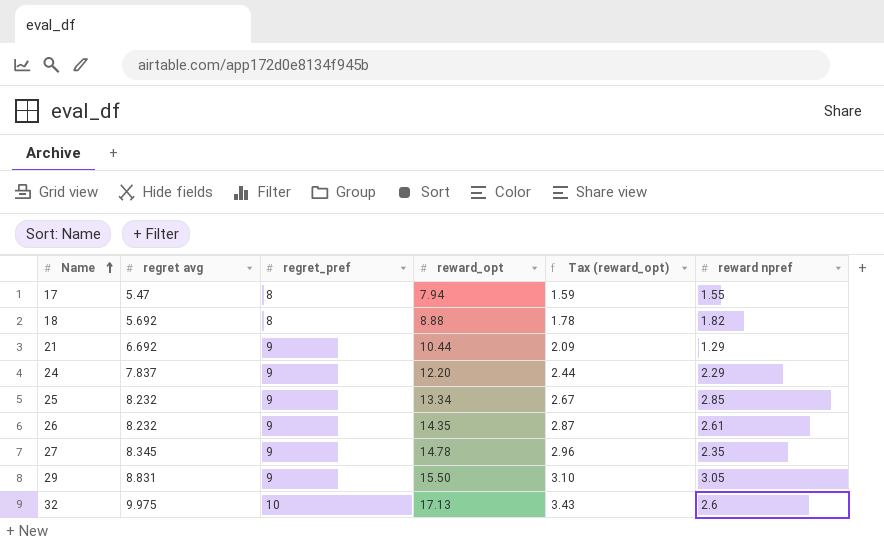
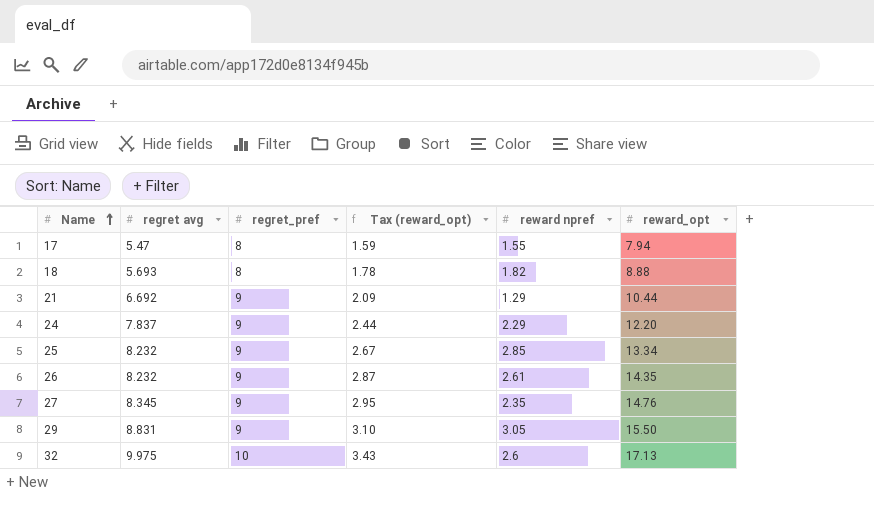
column reward_opt | position: 4 -> 6
18 | regret avg: 5.692 -> 5.693
27 | Tax (reward_opt): 2.96 -> 2.95
27 | reward_opt: 14.78 -> 14.76

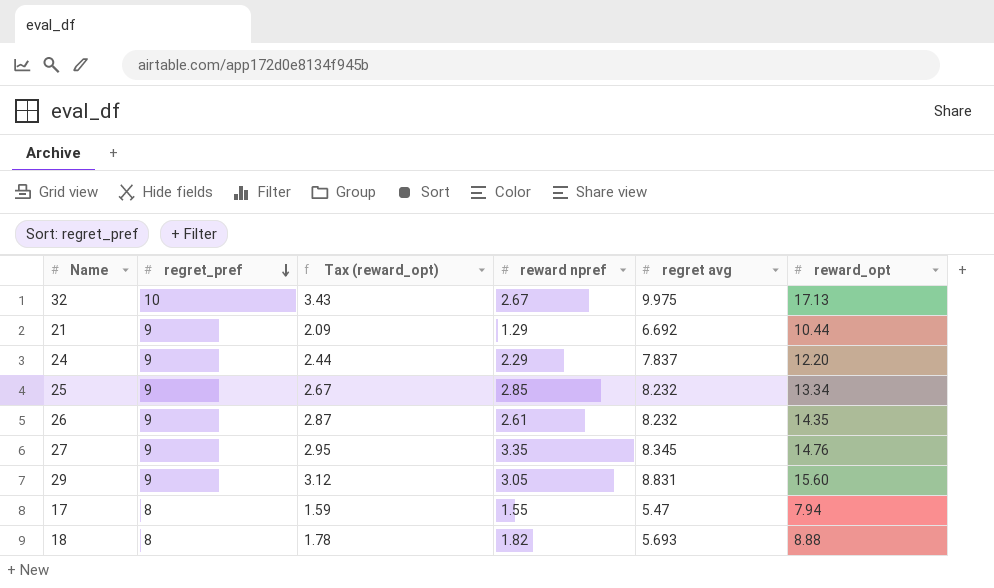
row order: Name ascending -> regret_pref descending
column regret avg | position: 2 -> 5
32 | reward npref: 2.6 -> 2.67
27 | reward npref: 2.35 -> 3.35
29 | Tax (reward_opt): 3.10 -> 3.12
29 | reward_opt: 15.50 -> 15.60

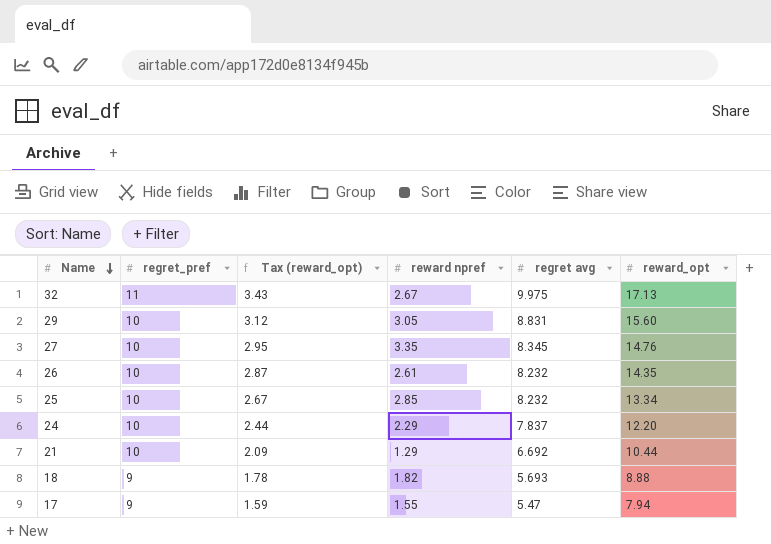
row order: regret_pref descending -> Name descending
32 | regret_pref: 10 -> 11
29 | regret_pref: 9 -> 10
27 | regret_pref: 9 -> 10
26 | regret_pref: 9 -> 10
25 | regret_pref: 9 -> 10
24 | regret_pref: 9 -> 10
21 | regret_pref: 9 -> 10
18 | regret_pref: 8 -> 9
17 | regret_pref: 8 -> 9

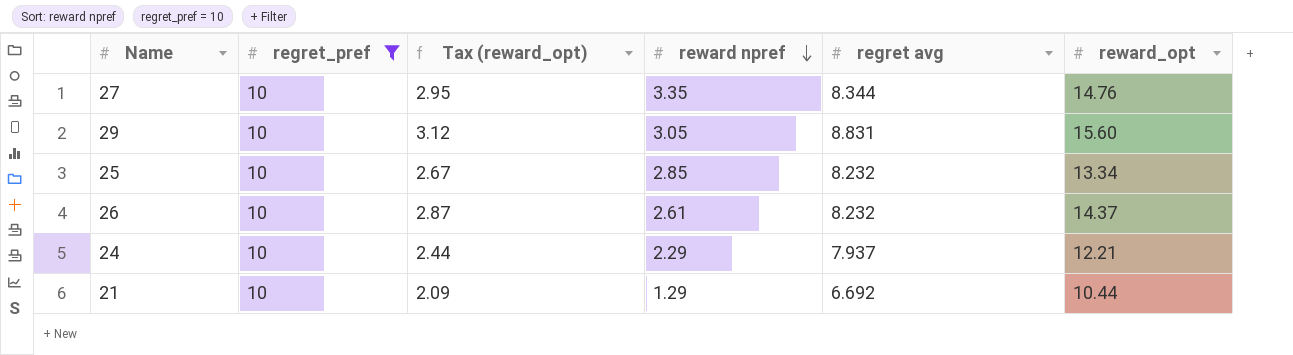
filter: none -> regret_pref = 10
row order: Name descending -> reward npref descending
27 | regret avg: 8.345 -> 8.344
26 | reward_opt: 14.35 -> 14.37
24 | regret avg: 7.837 -> 7.937
24 | reward_opt: 12.20 -> 12.21

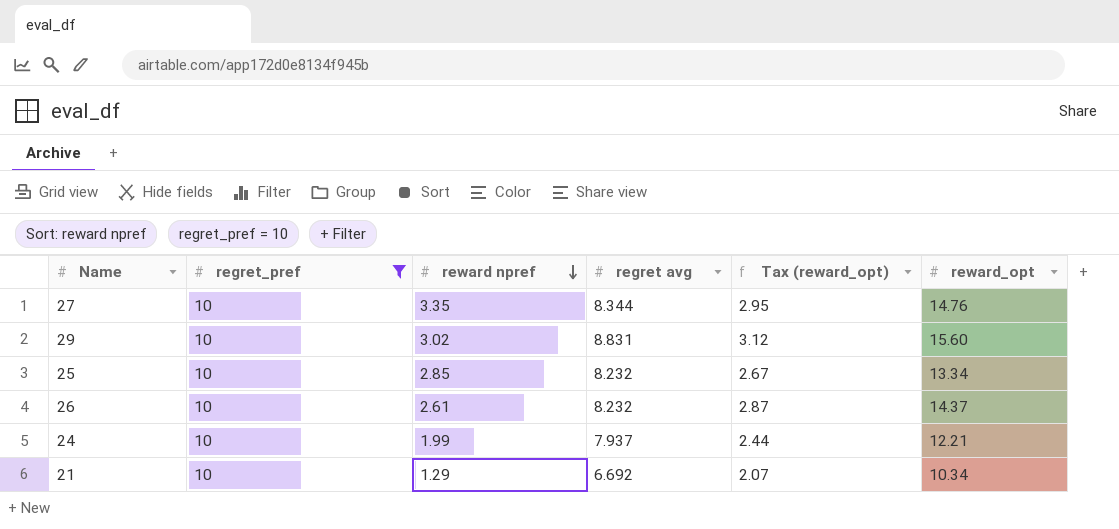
column Tax (reward_opt) | position: 3 -> 5
29 | reward npref: 3.05 -> 3.02
24 | reward npref: 2.29 -> 1.99
21 | Tax (reward_opt): 2.09 -> 2.07
21 | reward_opt: 10.44 -> 10.34

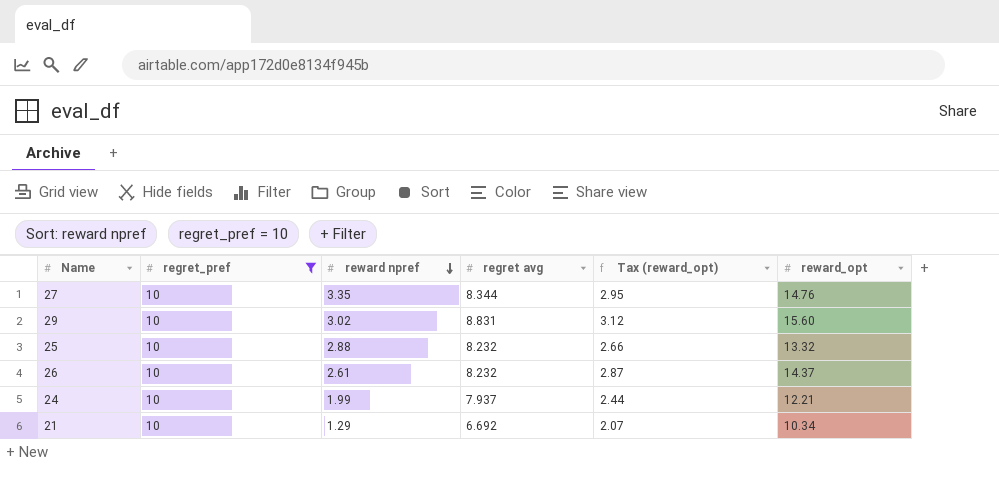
25 | reward npref: 2.85 -> 2.88
25 | Tax (reward_opt): 2.67 -> 2.66
25 | reward_opt: 13.34 -> 13.32

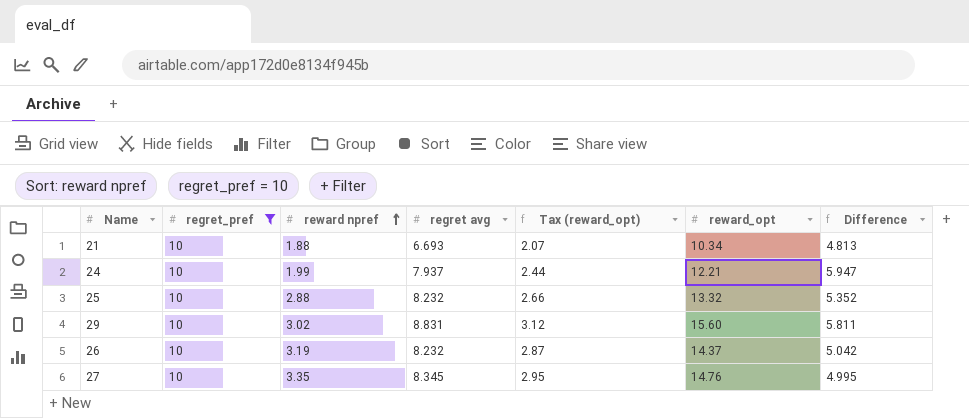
row order: reward npref descending -> reward npref ascending
column Difference | formula: none -> [regret avg] - [reward npref]
21 | reward npref: 1.29 -> 1.88
21 | regret avg: 6.692 -> 6.693
26 | reward npref: 2.61 -> 3.19
27 | regret avg: 8.344 -> 8.345

